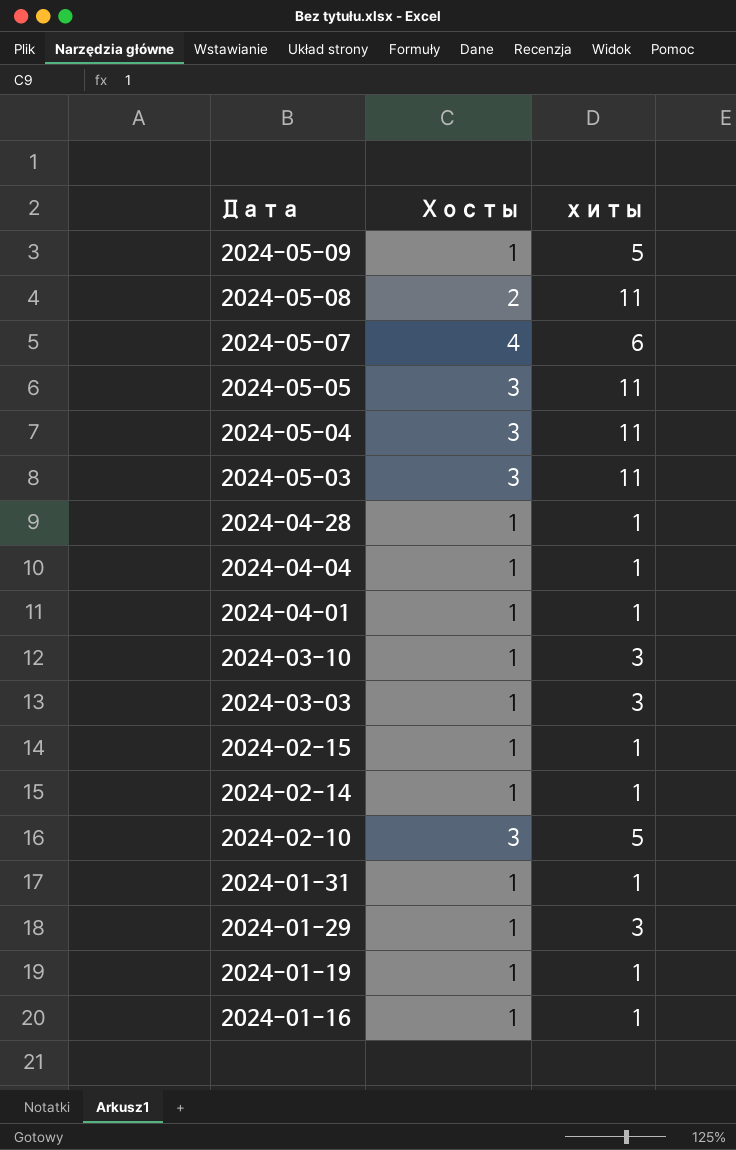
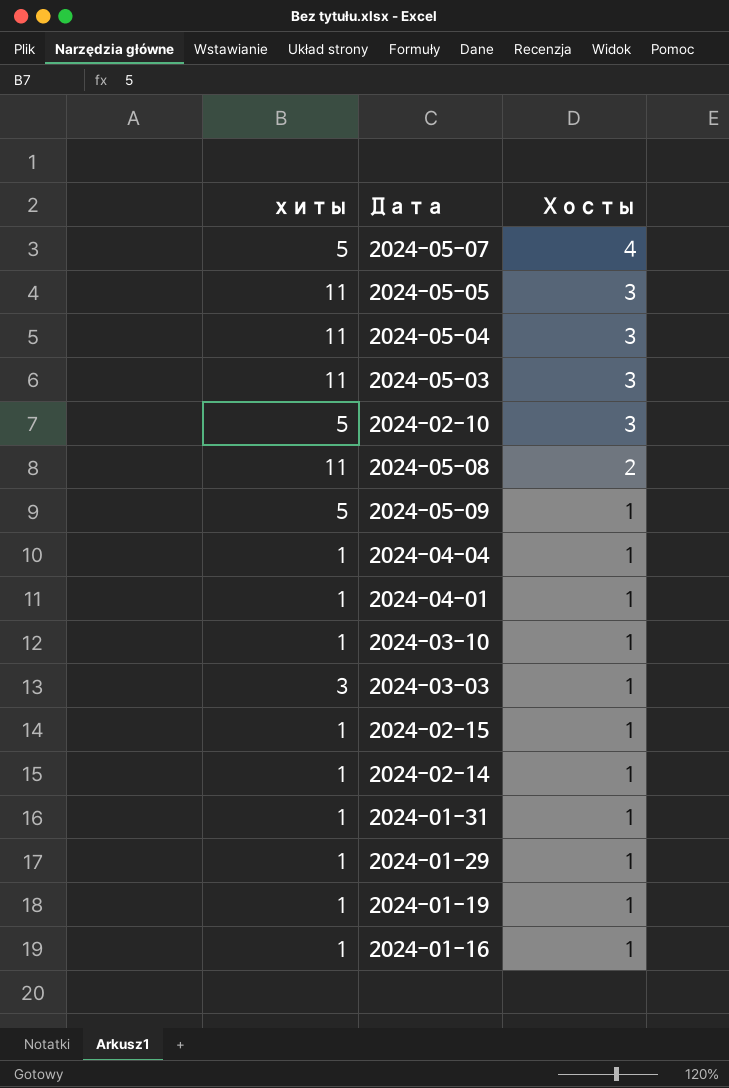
row order: Дата descending -> Хосты descending
column хиты | position: 3 -> 1
row 2024-04-28: 1 | 1 -> none
2024-05-07 | хиты: 6 -> 5
2024-03-10 | хиты: 3 -> 1
2024-01-29 | хиты: 3 -> 1

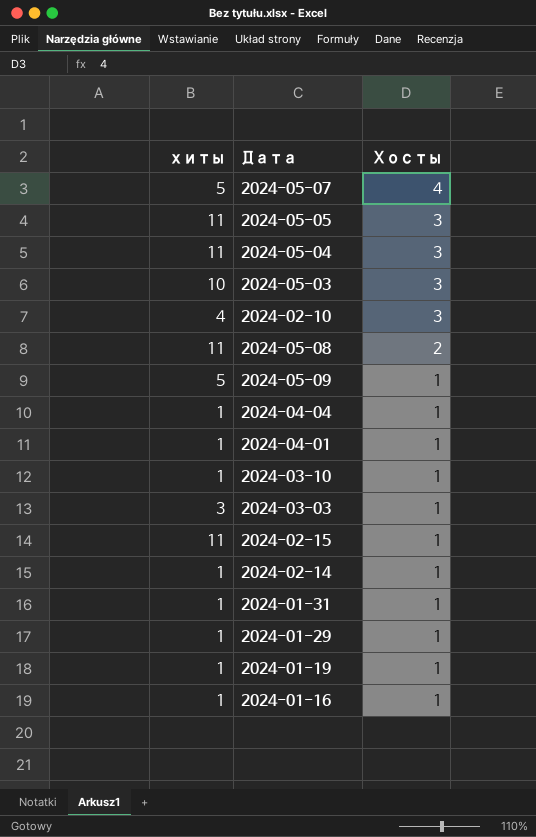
2024-05-03 | хиты: 11 -> 10
2024-02-10 | хиты: 5 -> 4
2024-02-15 | хиты: 1 -> 11

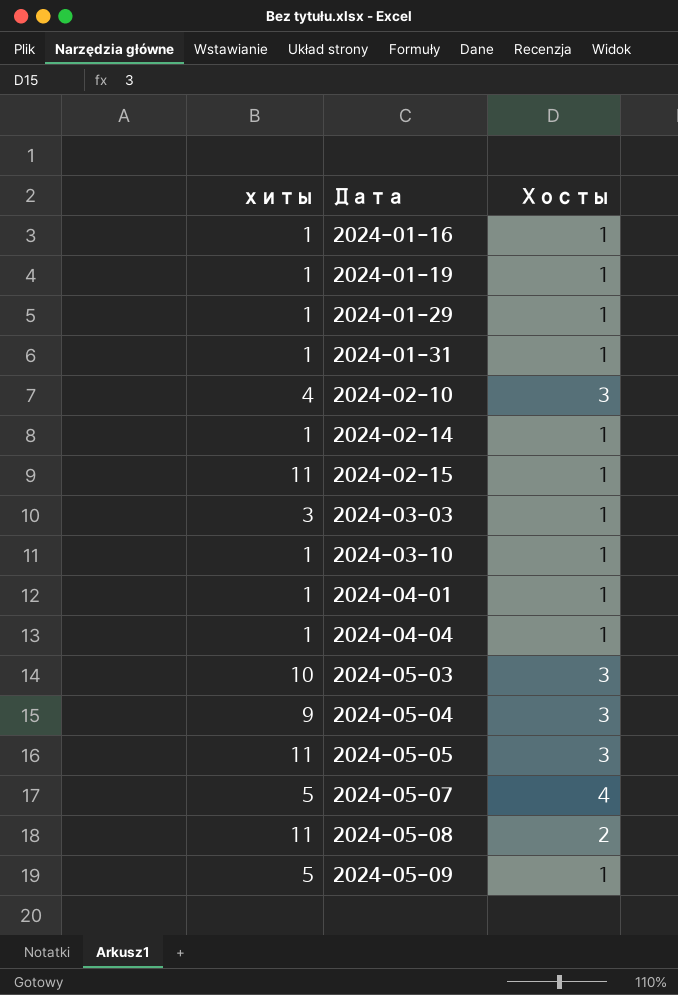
row order: Хосты descending -> Дата ascending
2024-05-04 | хиты: 11 -> 9

